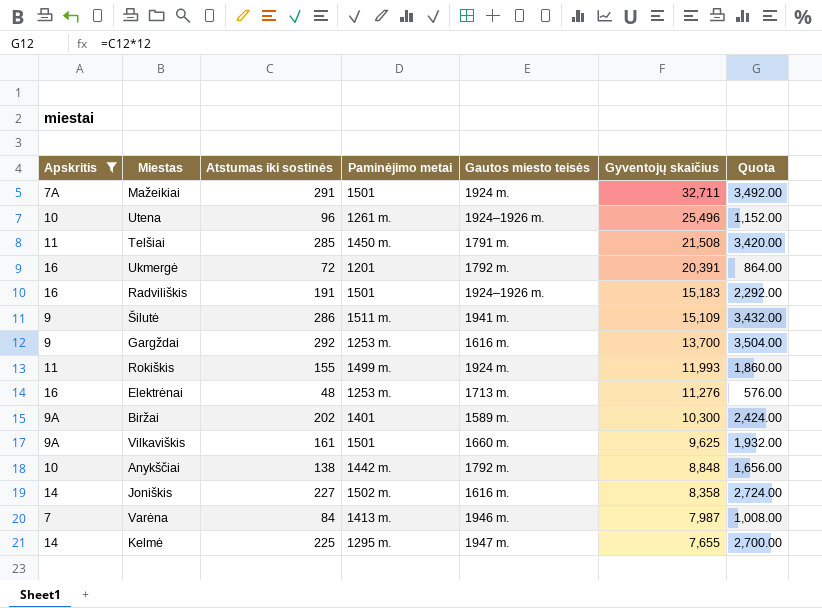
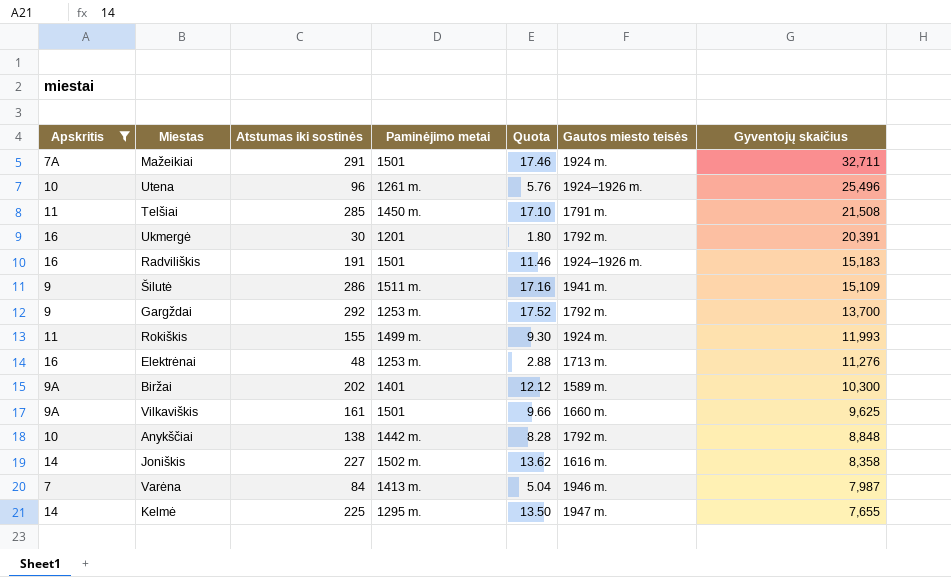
column Quota | formula: [Atstumas iki sostinės] * 12 -> [Atstumas iki sostinės] * 0.06
column Quota | position: 7 -> 5
Ukmergė | Atstumas iki sostinės: 72 -> 30
Gargždai | Gautos miesto teisės: 1616 m. -> 1792 m.

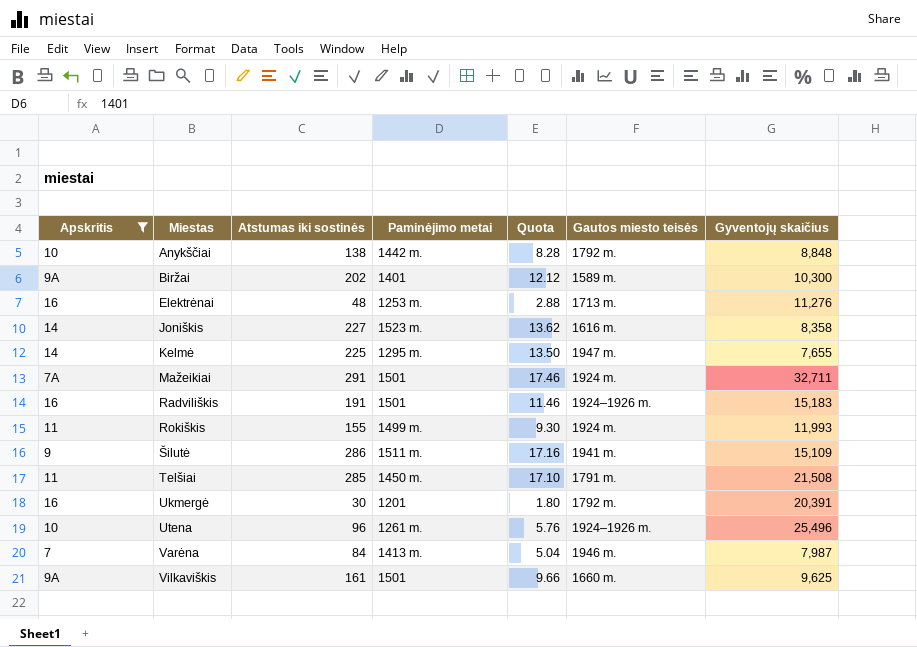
row order: Gyventojų skaičius descending -> Miestas ascending
row Gargždai: 9 | 292 | 1253 m. | 17.52 | 1792 m. | 13,700 -> none
Joniškis | Paminėjimo metai: 1502 m. -> 1523 m.

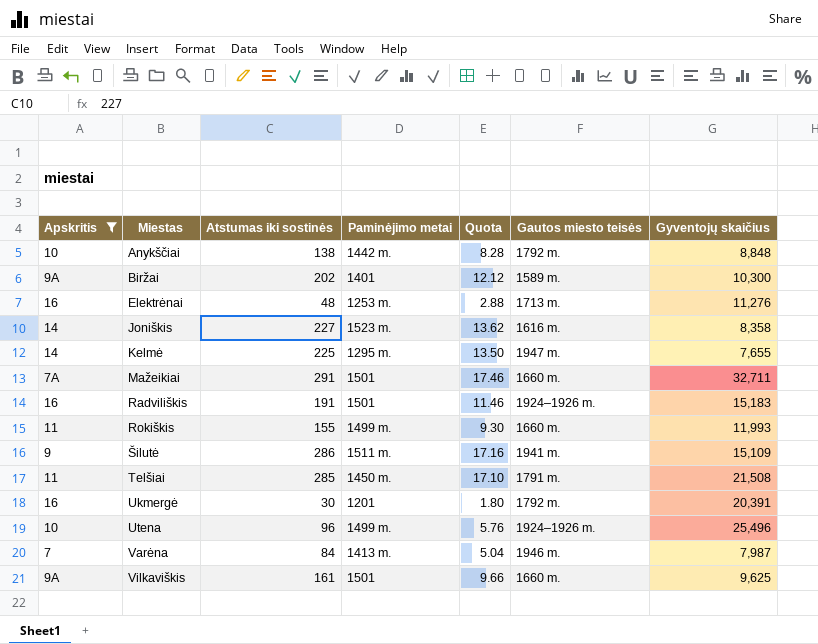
Mažeikiai | Gautos miesto teisės: 1924 m. -> 1660 m.
Rokiškis | Gautos miesto teisės: 1924 m. -> 1660 m.
Utena | Paminėjimo metai: 1261 m. -> 1499 m.

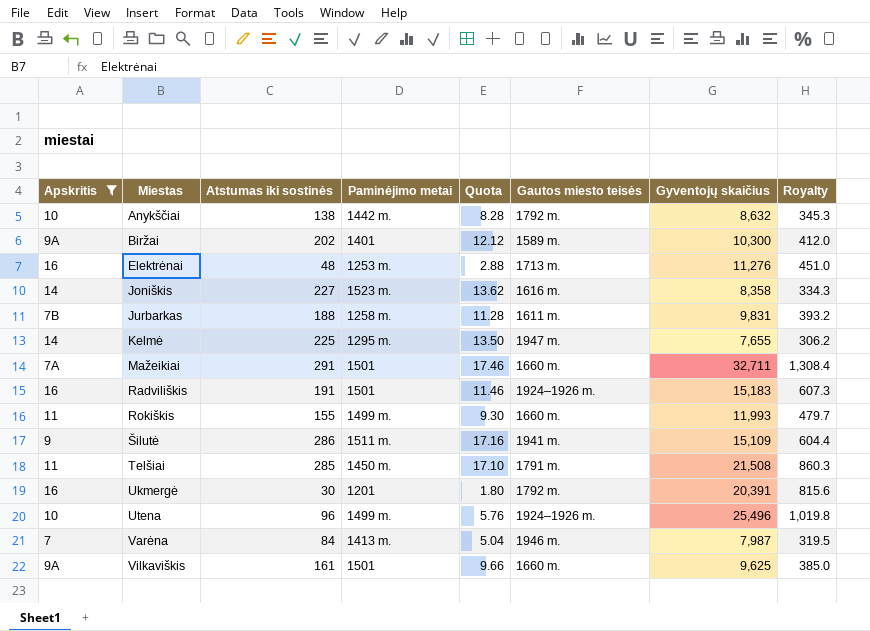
column Royalty | formula: none -> [Gyventojų skaičius] * 0.04
Anykščiai | Gyventojų skaičius: 8,848 -> 8,632
row Jurbarkas: none -> 7B | 188 | 1258 m. | 11.28 | 1611 m. | 9,831 | 393.2

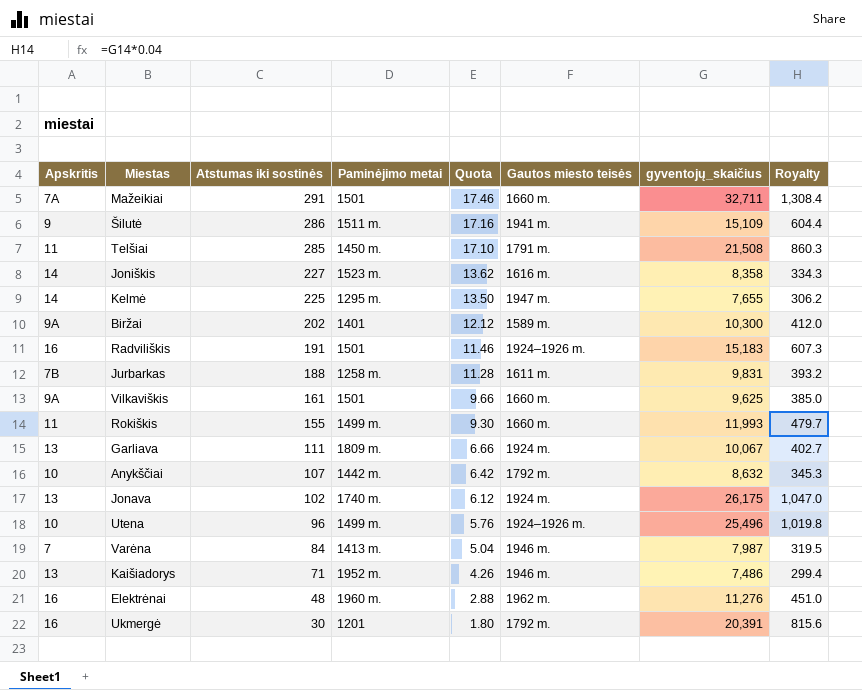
filter: Apskritis != 13 -> none
row order: Miestas ascending -> Atstumas iki sostinės descending
column name: Gyventojų skaičius -> gyventojų_skaičius
Anykščiai | Atstumas iki sostinės: 138 -> 107
Anykščiai | Quota: 8.28 -> 6.42
Elektrėnai | Paminėjimo metai: 1253 m. -> 1960 m.
Elektrėnai | Gautos miesto teisės: 1713 m. -> 1962 m.

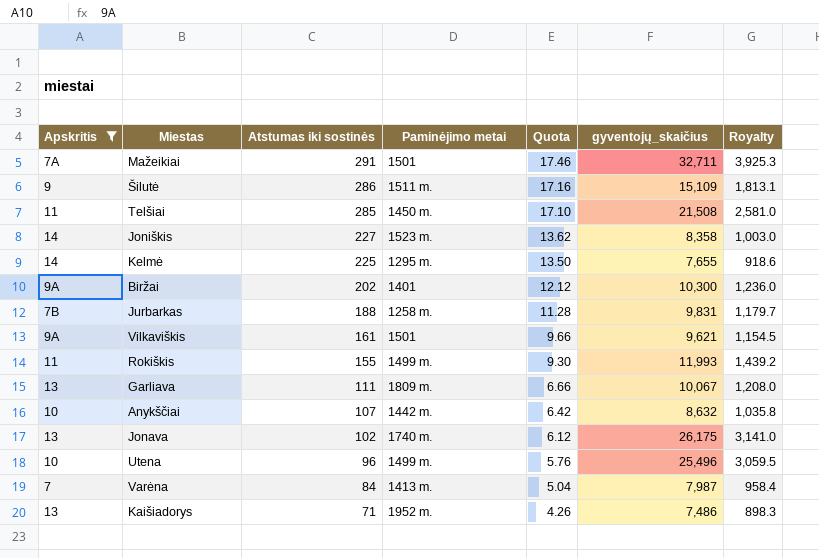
filter: none -> Apskritis != 16
column Gautos miesto teisės | position: 6 -> none
column Royalty | formula: [gyventojų_skaičius] * 0.04 -> [gyventojų_skaičius] * 0.12
Vilkaviškis | gyventojų_skaičius: 9,625 -> 9,621

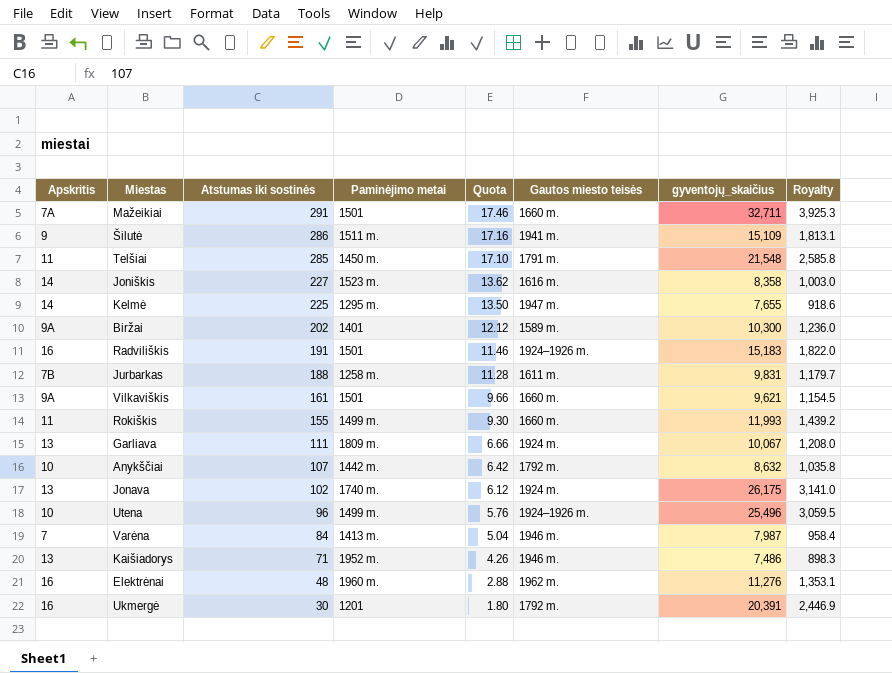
filter: Apskritis != 16 -> none
column Gautos miesto teisės | position: none -> 6
Telšiai | gyventojų_skaičius: 21,508 -> 21,548
Telšiai | Royalty: 2,581.0 -> 2,585.8

